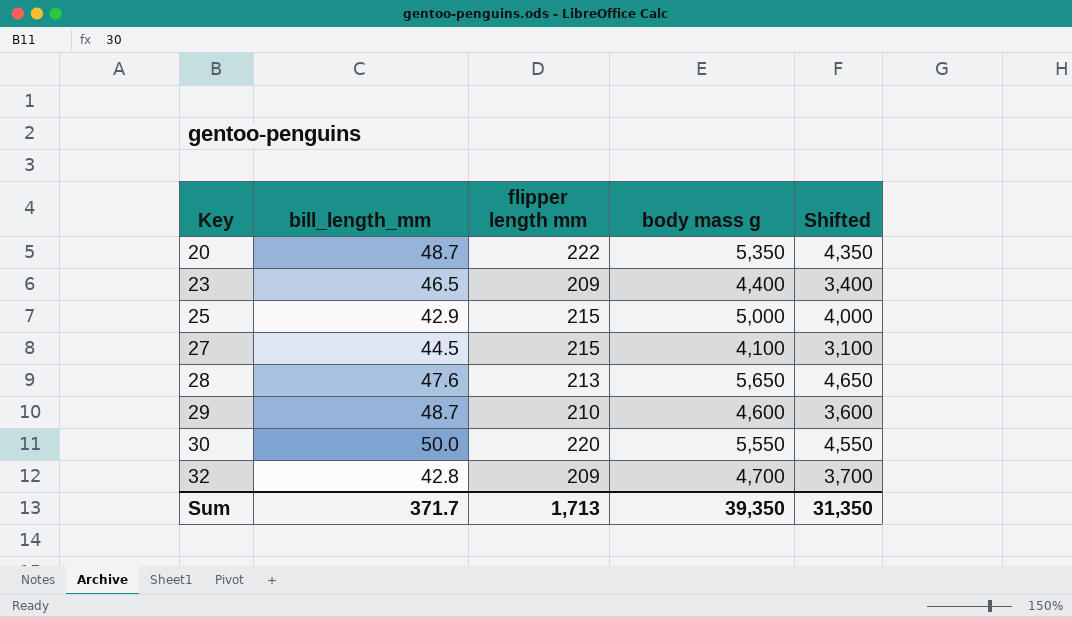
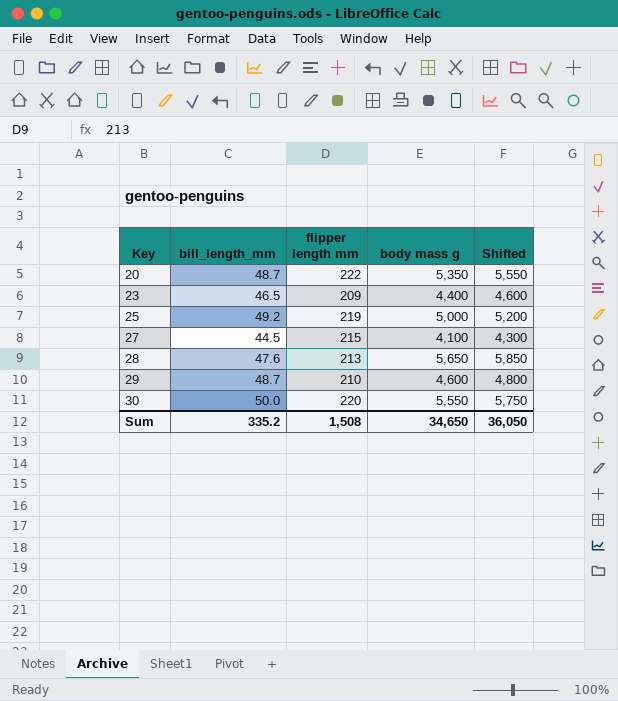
column Shifted | formula: [body mass g] - 1000 -> [body mass g] + 200
row 32: 42.8 | 209 | 4,700 | 3,700 -> none
25 | bill_length_mm: 42.9 -> 49.2
25 | flipper length mm: 215 -> 219
Sum | bill_length_mm: 371.7 -> 335.2
Sum | flipper length mm: 1,713 -> 1,508
Sum | body mass g: 39,350 -> 34,650
Sum | Shifted: 31,350 -> 36,050

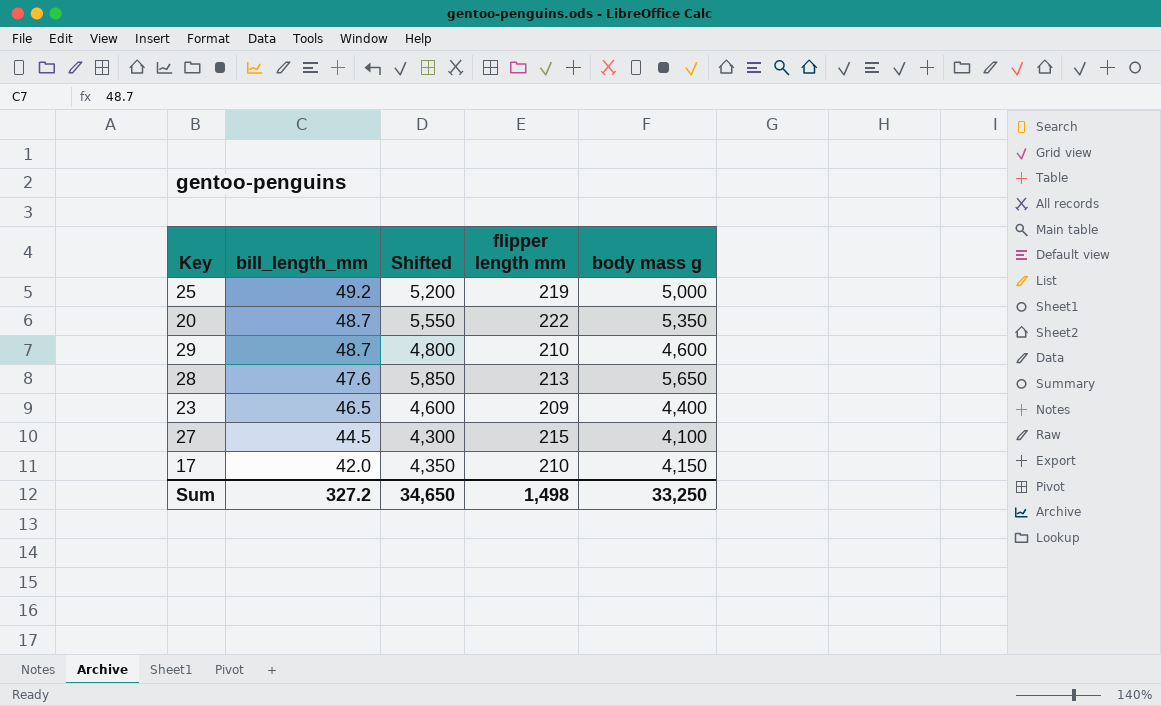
row order: Key ascending -> bill_length_mm descending
column Shifted | position: 5 -> 3
row 30: 50.0 | 220 | 5,550 | 5,750 -> none
row 17: none -> 42.0 | 4,350 | 210 | 4,150
Sum | bill_length_mm: 335.2 -> 327.2
Sum | Shifted: 36,050 -> 34,650
Sum | flipper length mm: 1,508 -> 1,498
Sum | body mass g: 34,650 -> 33,250

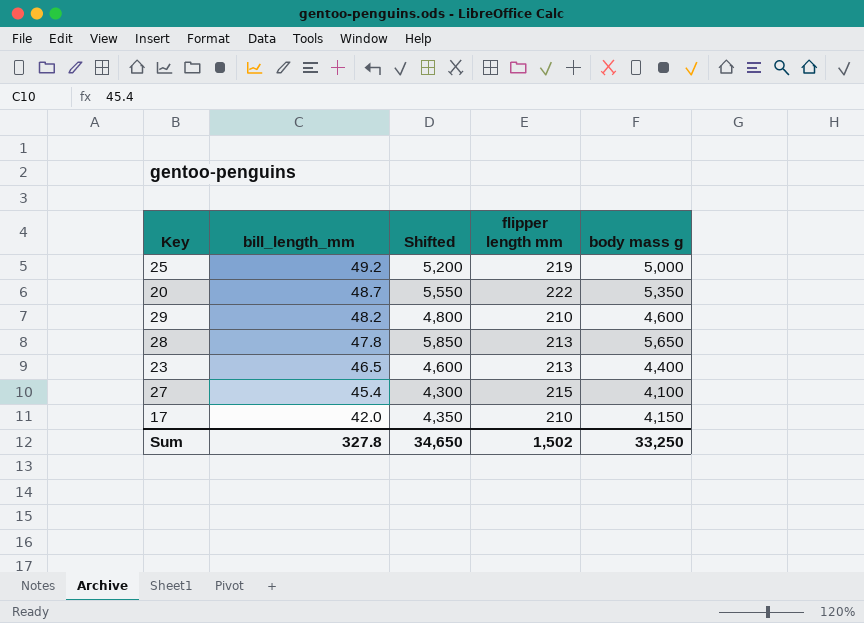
29 | bill_length_mm: 48.7 -> 48.2
28 | bill_length_mm: 47.6 -> 47.8
23 | flipper length mm: 209 -> 213
27 | bill_length_mm: 44.5 -> 45.4
Sum | bill_length_mm: 327.2 -> 327.8
Sum | flipper length mm: 1,498 -> 1,502

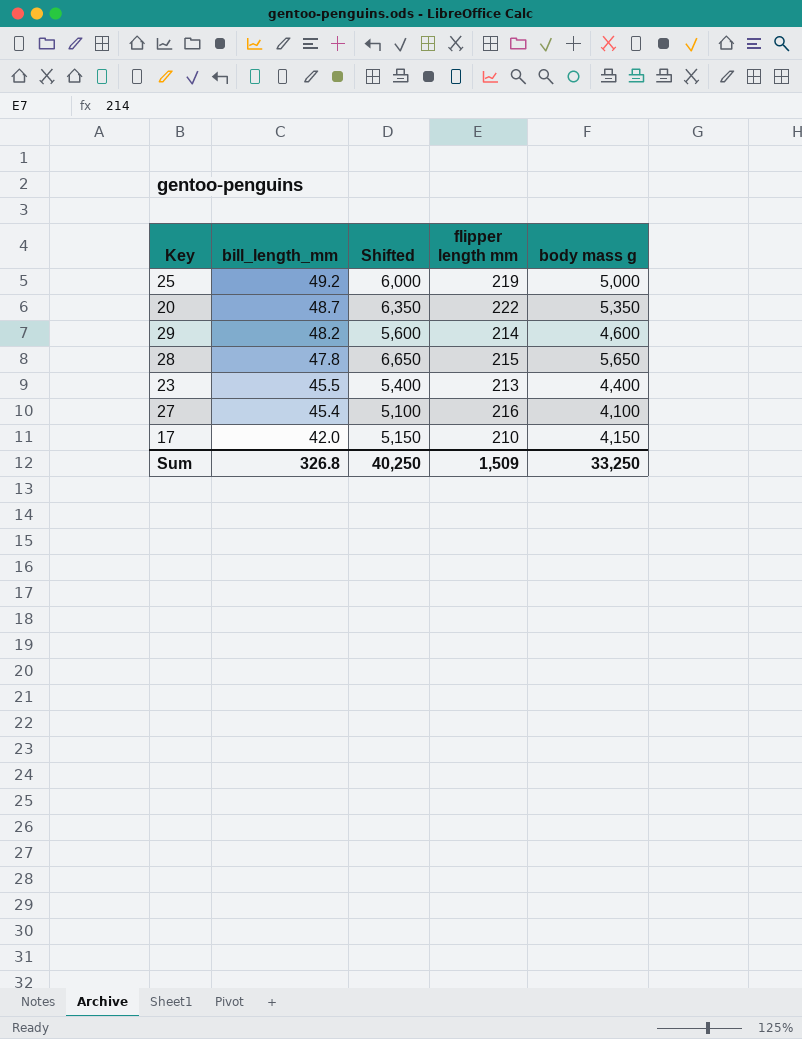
column Shifted | formula: [body mass g] + 200 -> [body mass g] + 1000
29 | flipper length mm: 210 -> 214
28 | flipper length mm: 213 -> 215
23 | bill_length_mm: 46.5 -> 45.5
27 | flipper length mm: 215 -> 216
Sum | bill_length_mm: 327.8 -> 326.8
Sum | Shifted: 34,650 -> 40,250
Sum | flipper length mm: 1,502 -> 1,509

